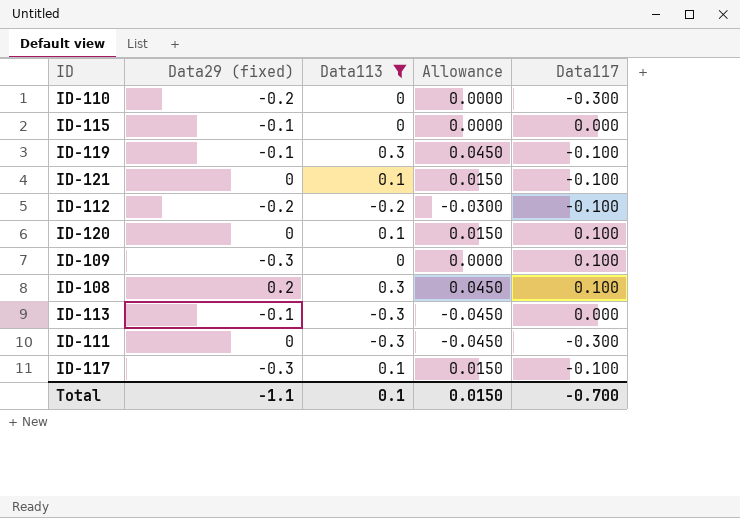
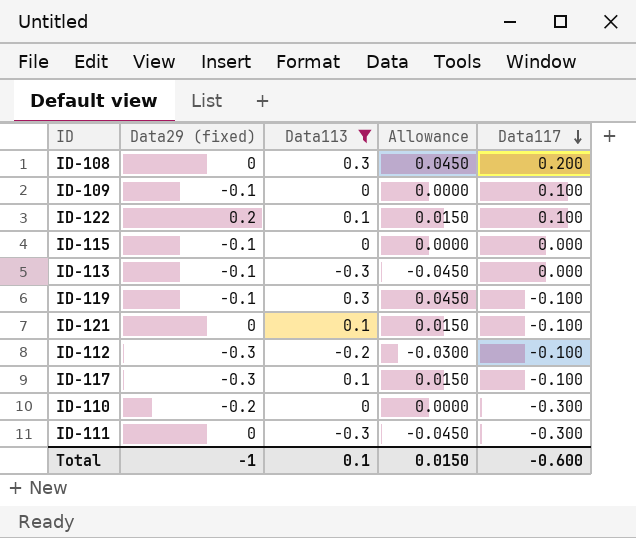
row order: none -> Data117 descending
row ID-120: 0 | 0.1 | 0.0150 | 0.100 -> none
ID-108 | Data29 (fixed): 0.2 -> 0
ID-108 | Data117: 0.100 -> 0.200
ID-109 | Data29 (fixed): -0.3 -> -0.1
row ID-122: none -> 0.2 | 0.1 | 0.0150 | 0.100
ID-112 | Data29 (fixed): -0.2 -> -0.3
Total | Data29 (fixed): -1.1 -> -1
Total | Data117: -0.700 -> -0.600

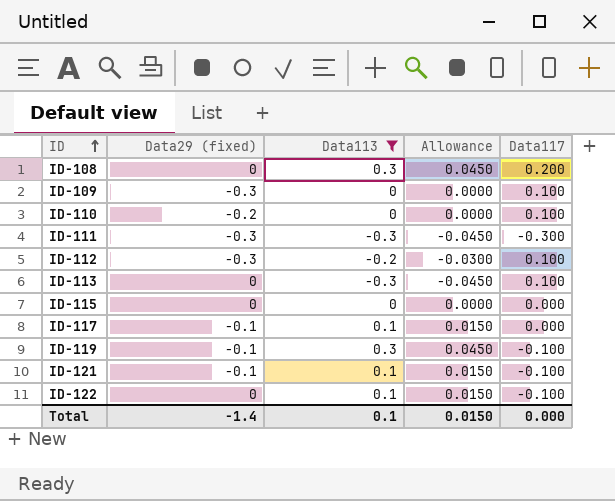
row order: Data117 descending -> ID ascending
ID-109 | Data29 (fixed): -0.1 -> -0.3
ID-110 | Data117: -0.300 -> 0.100
ID-111 | Data29 (fixed): 0 -> -0.3
ID-112 | Data117: -0.100 -> 0.100
ID-113 | Data29 (fixed): -0.1 -> 0
ID-113 | Data117: 0.000 -> 0.100
ID-115 | Data29 (fixed): -0.1 -> 0
ID-117 | Data29 (fixed): -0.3 -> -0.1
ID-117 | Data117: -0.100 -> 0.000
ID-121 | Data29 (fixed): 0 -> -0.1
ID-122 | Data29 (fixed): 0.2 -> 0
ID-122 | Data117: 0.100 -> -0.100
Total | Data29 (fixed): -1 -> -1.4
Total | Data117: -0.600 -> 0.000

